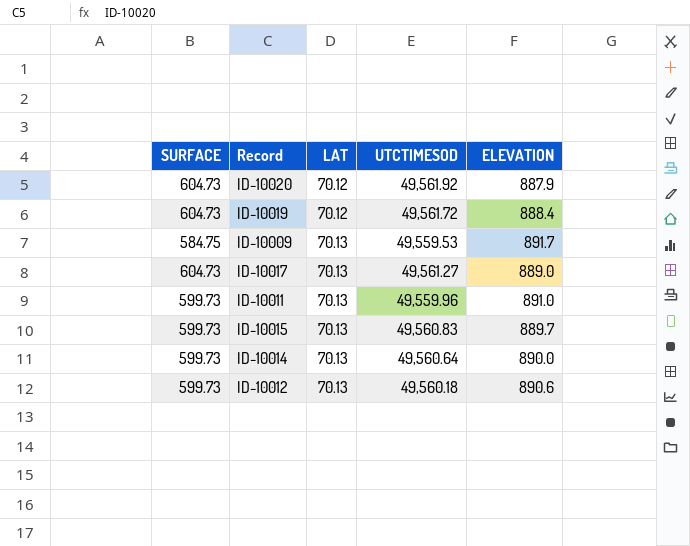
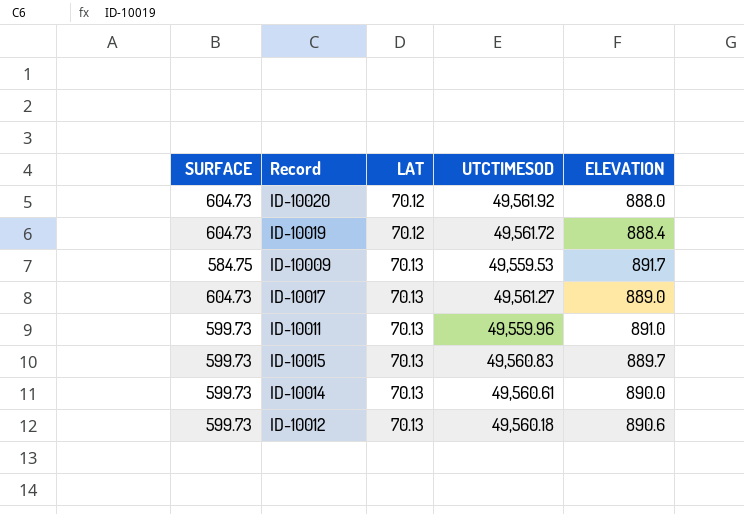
ID-10020 | ELEVATION: 887.9 -> 888.0
ID-10014 | UTCTIMESOD: 49,560.64 -> 49,560.61

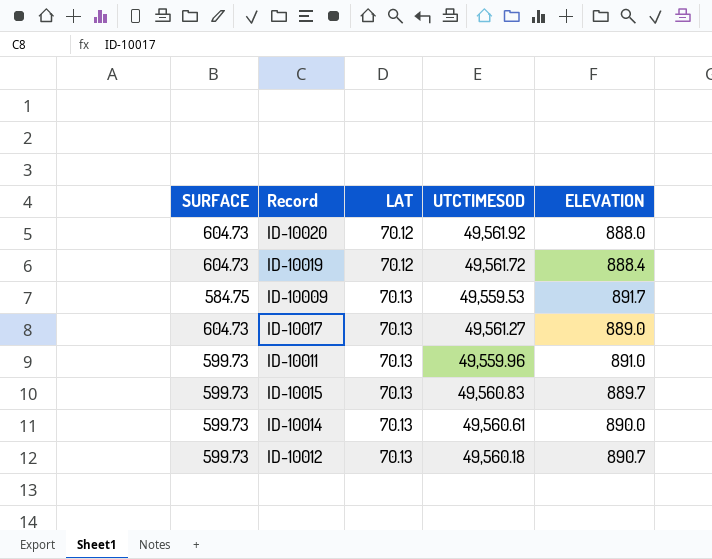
ID-10012 | ELEVATION: 890.6 -> 890.7

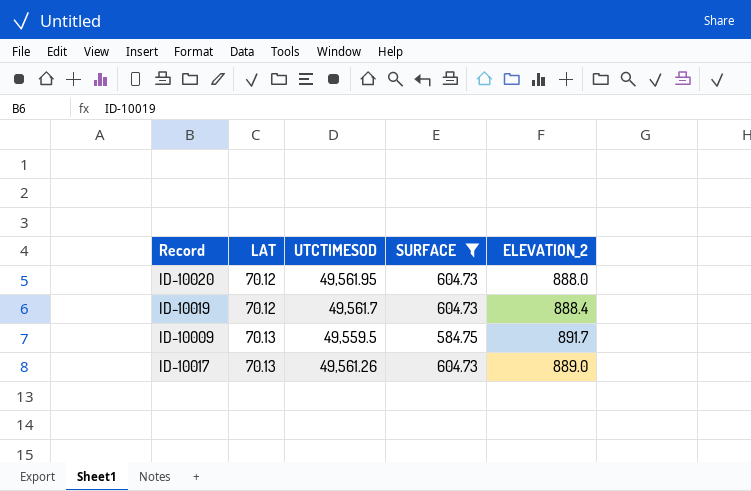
filter: none -> SURFACE != 599.73
column SURFACE | position: 1 -> 4
column name: ELEVATION -> ELEVATION_2
ID-10020 | UTCTIMESOD: 49,561.92 -> 49,561.95
ID-10019 | UTCTIMESOD: 49,561.72 -> 49,561.7
ID-10009 | UTCTIMESOD: 49,559.53 -> 49,559.5
ID-10017 | UTCTIMESOD: 49,561.27 -> 49,561.26

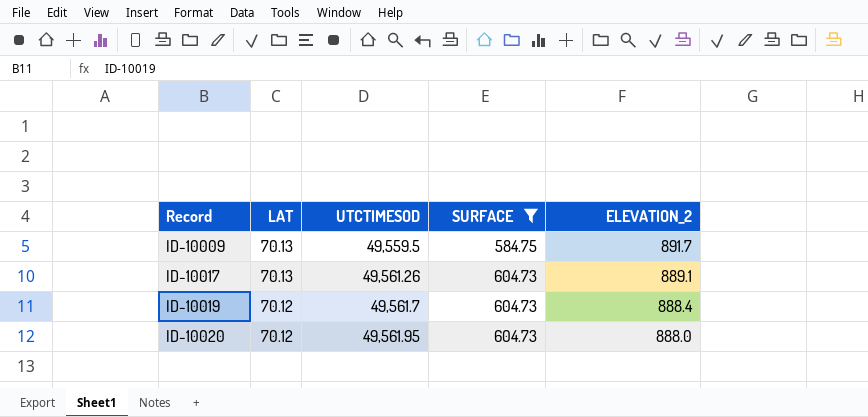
row order: LAT ascending -> Record ascending
ID-10017 | ELEVATION_2: 889.0 -> 889.1

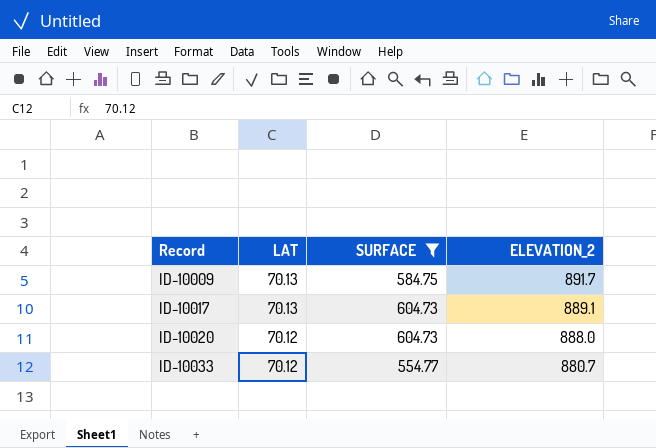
column UTCTIMESOD | position: 3 -> none
row ID-10019: 70.12 | 49,561.7 | 604.73 | 888.4 -> none
row ID-10033: none -> 70.12 | 554.77 | 880.7

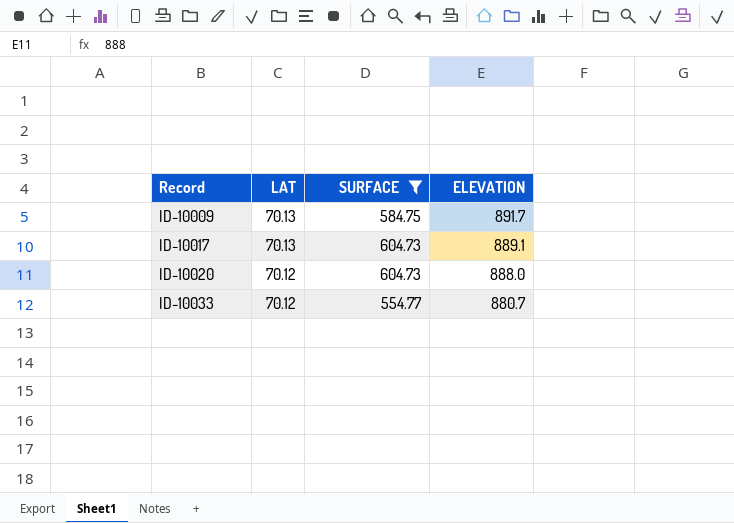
column name: ELEVATION_2 -> ELEVATION

